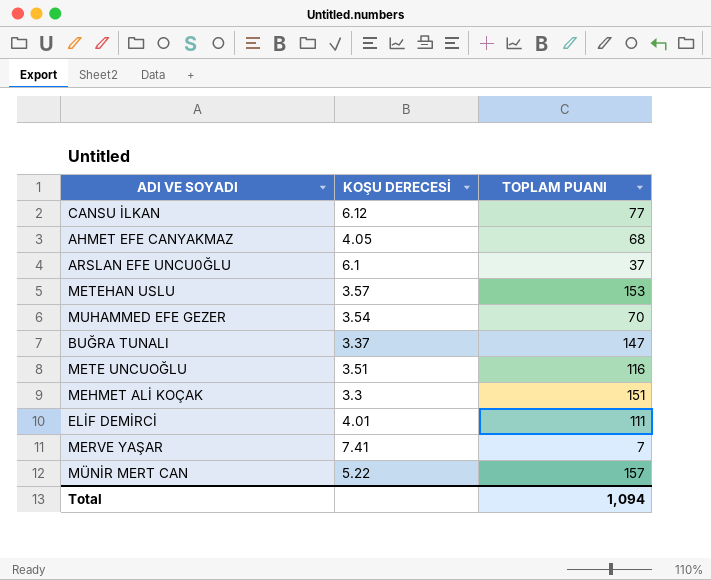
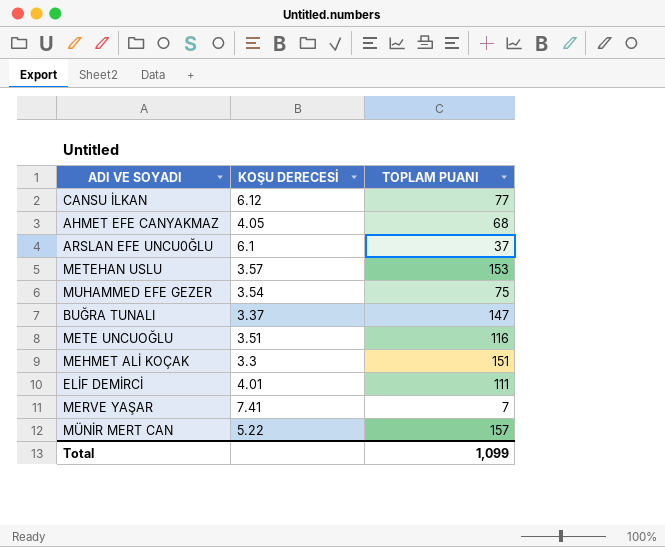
MUHAMMED EFE GEZER | TOPLAM PUANI: 70 -> 75
Total | TOPLAM PUANI: 1,094 -> 1,099

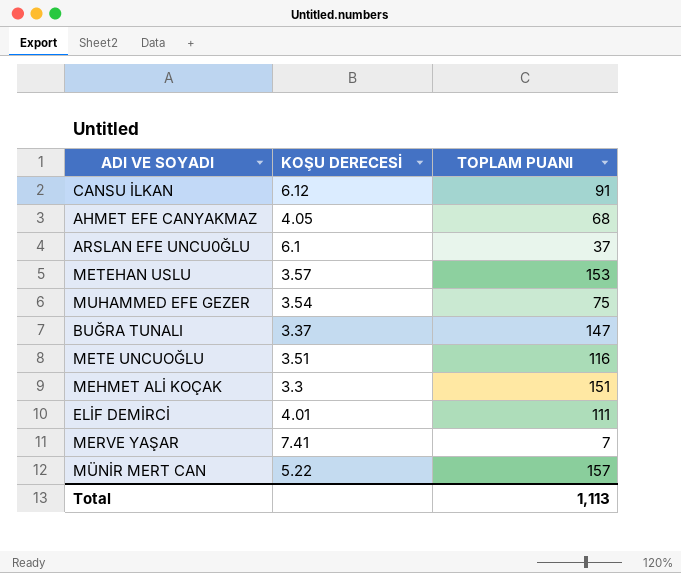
CANSU İLKAN | TOPLAM PUANI: 77 -> 91
Total | TOPLAM PUANI: 1,099 -> 1,113

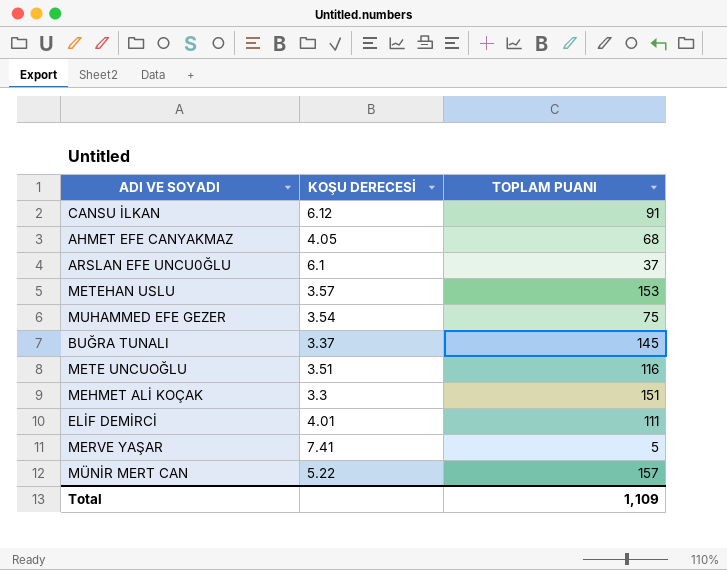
BUĞRA TUNALI | TOPLAM PUANI: 147 -> 145
MERVE YAŞAR | TOPLAM PUANI: 7 -> 5
Total | TOPLAM PUANI: 1,113 -> 1,109

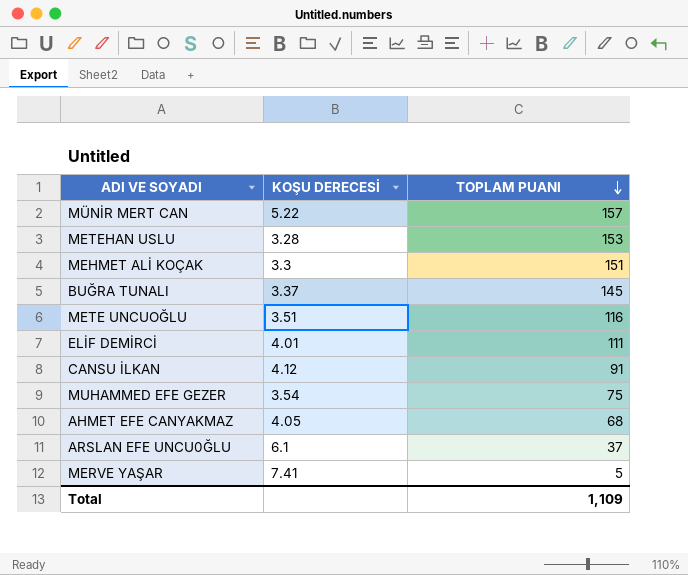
row order: none -> TOPLAM PUANI descending
METEHAN USLU | KOŞU DERECESİ: 3.57 -> 3.28
CANSU İLKAN | KOŞU DERECESİ: 6.12 -> 4.12

